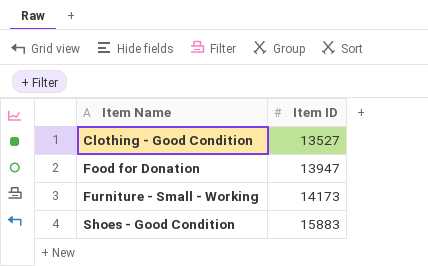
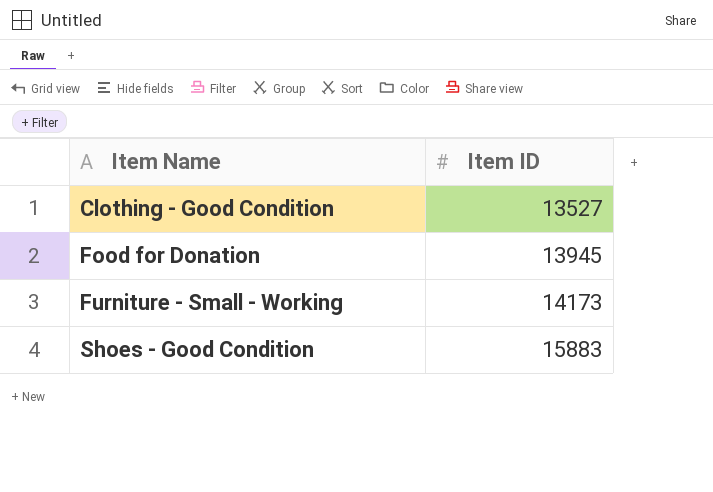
Food for Donation | Item ID: 13947 -> 13945

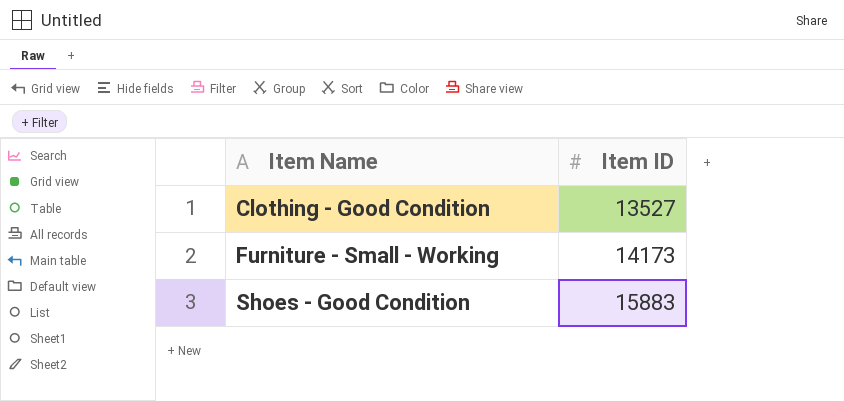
row Food for Donation: 13945 -> none

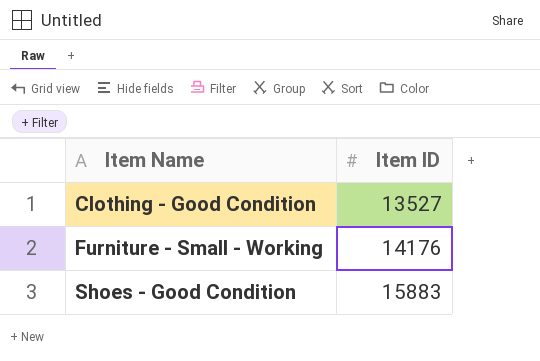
Furniture - Small - Working | Item ID: 14173 -> 14176

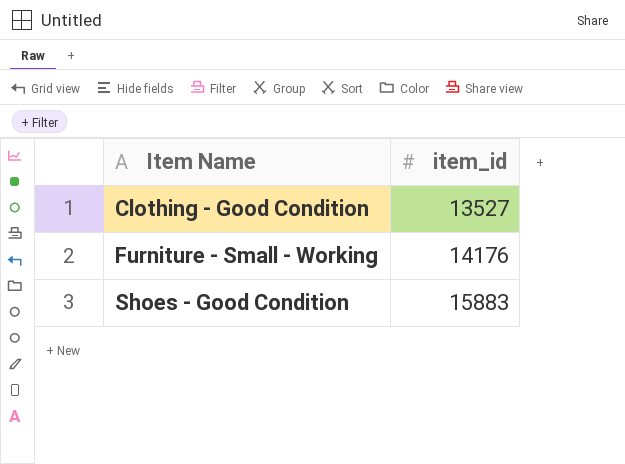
column name: Item ID -> item_id

